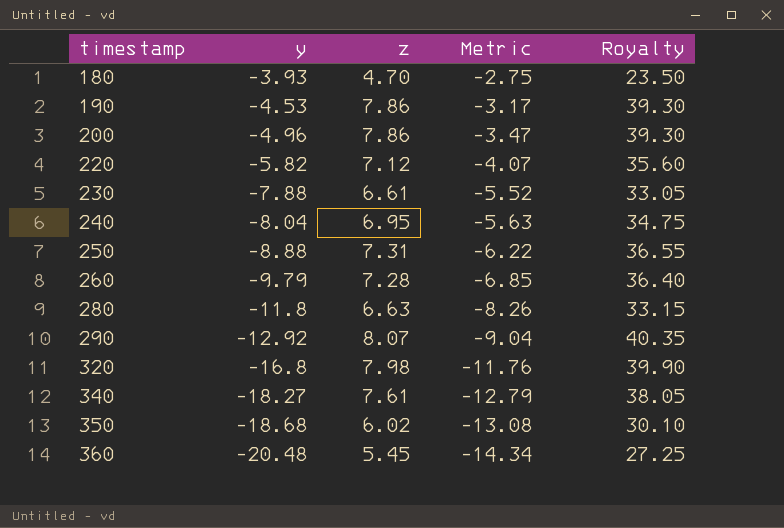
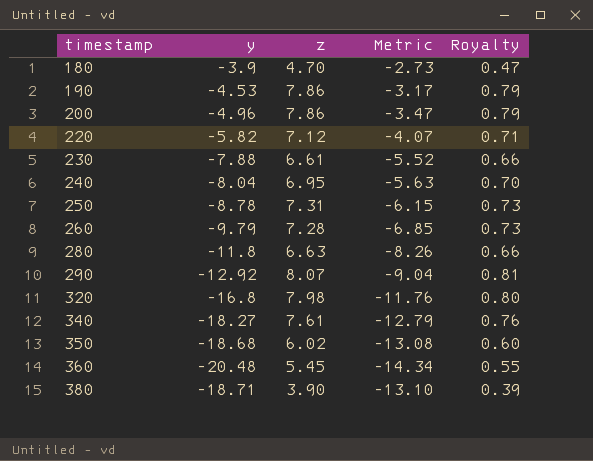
column Royalty | formula: [z] * 5 -> [z] * 0.1
180 | y: -3.93 -> -3.9
180 | Metric: -2.75 -> -2.73
250 | y: -8.88 -> -8.78
250 | Metric: -6.22 -> -6.15
row 380: none -> -18.71 | 3.90 | -13.10 | 0.39

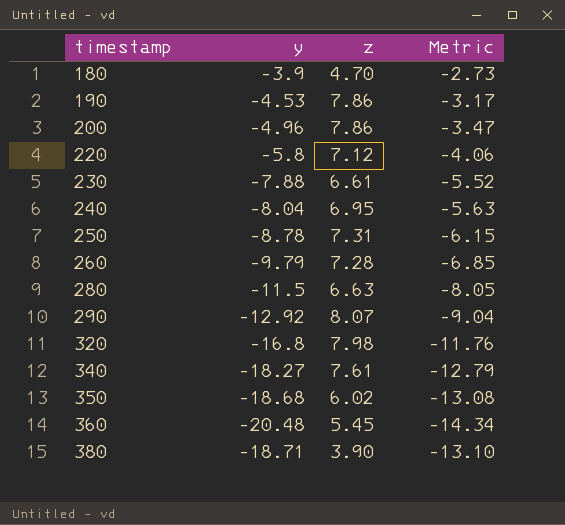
column Royalty | formula: [z] * 0.1 -> none
220 | y: -5.82 -> -5.8
220 | Metric: -4.07 -> -4.06
280 | y: -11.8 -> -11.5
280 | Metric: -8.26 -> -8.05

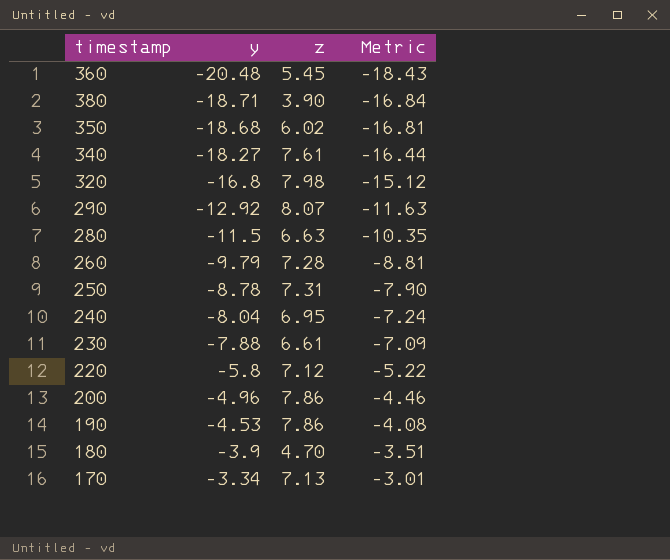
row order: timestamp ascending -> y ascending
column Metric | formula: [y] * 0.7 -> [y] * 0.9
row 170: none -> -3.34 | 7.13 | -3.01

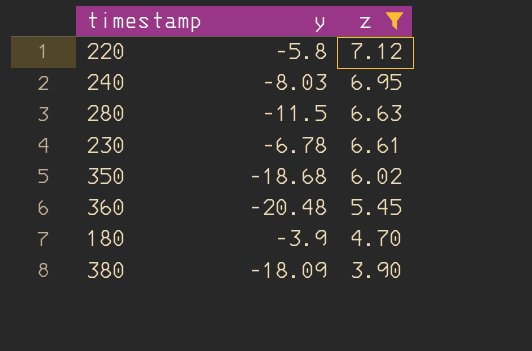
filter: none -> z <= 7.12
row order: y ascending -> z descending
column Metric | formula: [y] * 0.9 -> none
240 | y: -8.04 -> -8.03
230 | y: -7.88 -> -6.78
380 | y: -18.71 -> -18.09

